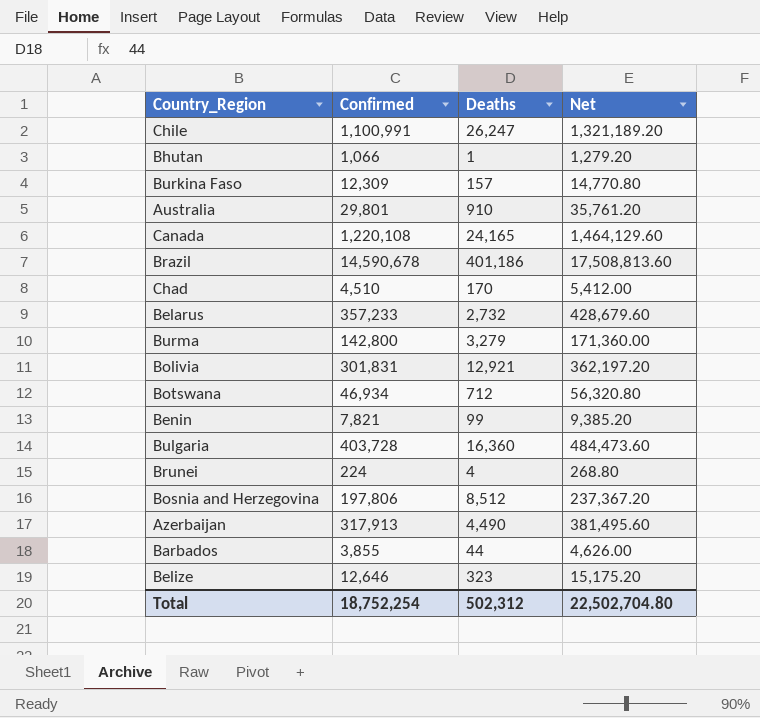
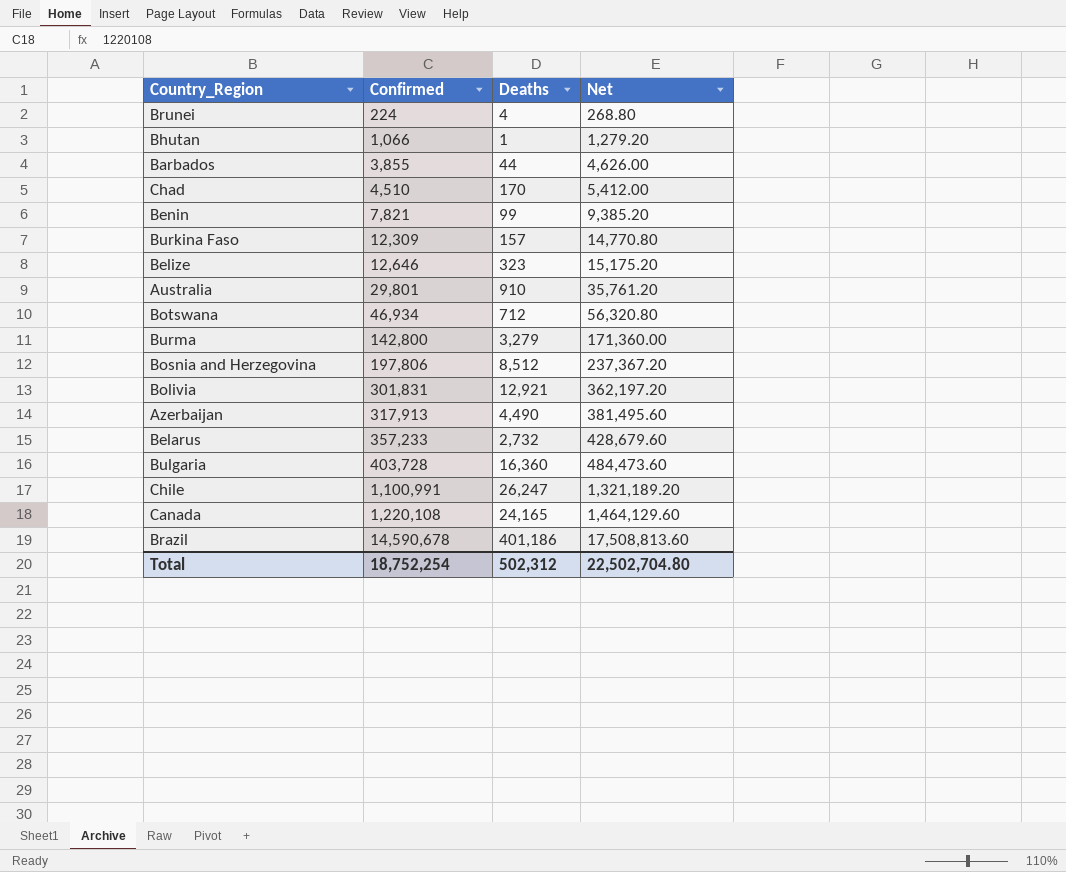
row order: none -> Confirmed ascending

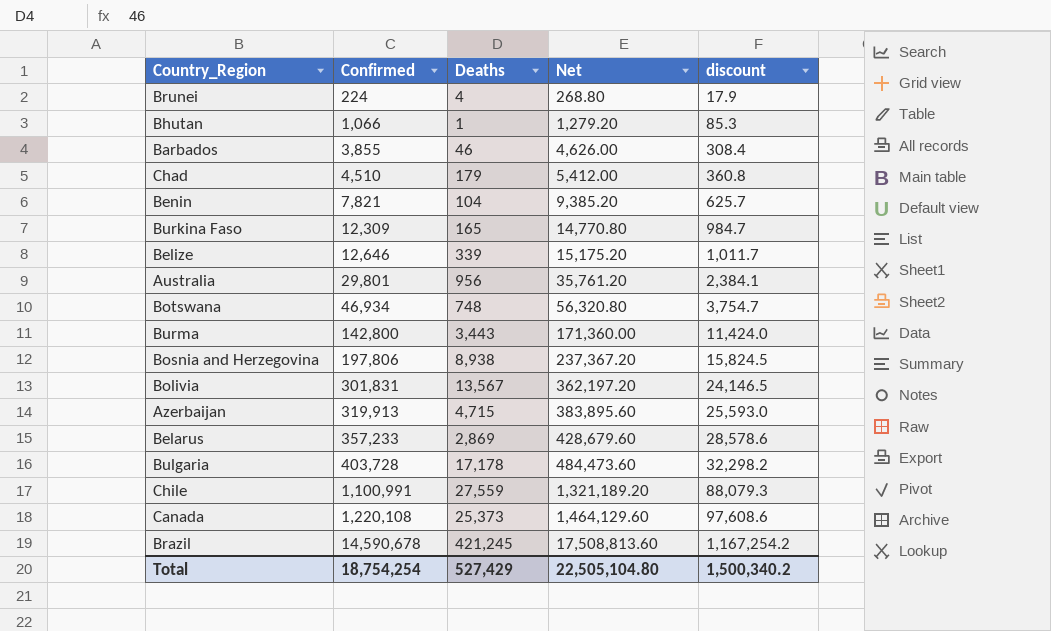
column discount | formula: none -> [Confirmed] * 0.08
Barbados | Deaths: 44 -> 46
Chad | Deaths: 170 -> 179
Benin | Deaths: 99 -> 104
Burkina Faso | Deaths: 157 -> 165
Belize | Deaths: 323 -> 339
Australia | Deaths: 910 -> 956
Botswana | Deaths: 712 -> 748
Burma | Deaths: 3,279 -> 3,443
Bosnia and Herzegovina | Deaths: 8,512 -> 8,938
Bolivia | Deaths: 12,921 -> 13,567
Azerbaijan | Confirmed: 317,913 -> 319,913
Azerbaijan | Deaths: 4,490 -> 4,715
Azerbaijan | Net: 381,495.60 -> 383,895.60
Belarus | Deaths: 2,732 -> 2,869
Bulgaria | Deaths: 16,360 -> 17,178
Chile | Deaths: 26,247 -> 27,559
Canada | Deaths: 24,165 -> 25,373
Brazil | Deaths: 401,186 -> 421,245
Total | Confirmed: 18,752,254 -> 18,754,254
Total | Deaths: 502,312 -> 527,429
Total | Net: 22,502,704.80 -> 22,505,104.80

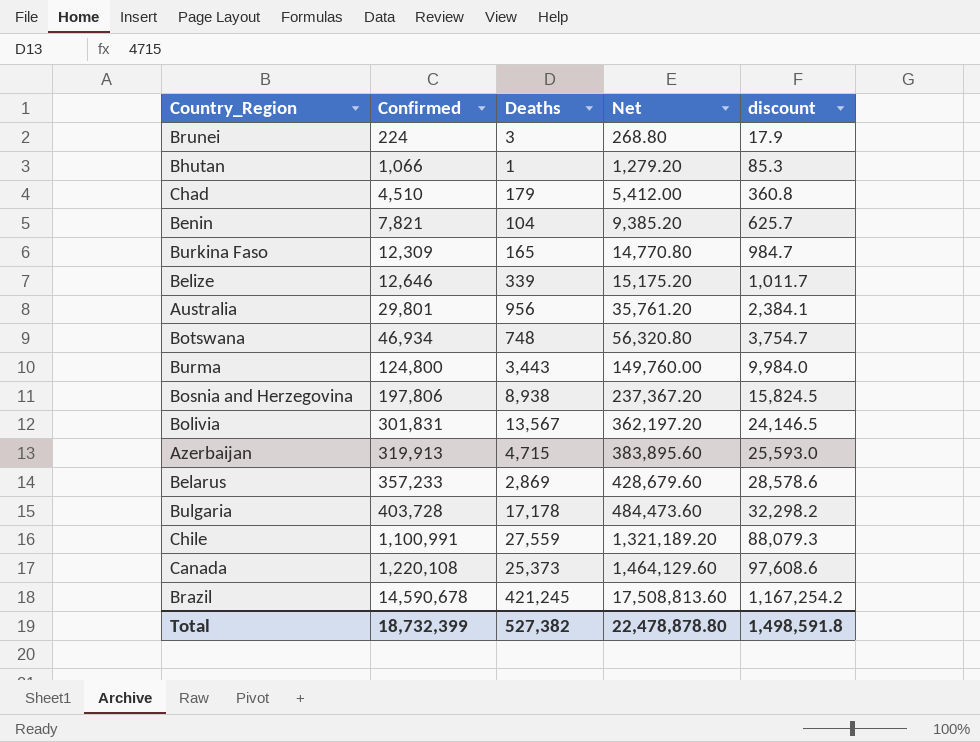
row Barbados: 3,855 | 46 | 4,626.00 | 308.4 -> none
Brunei | Deaths: 4 -> 3
Burma | Confirmed: 142,800 -> 124,800
Burma | Net: 171,360.00 -> 149,760.00
Burma | discount: 11,424.0 -> 9,984.0
Total | Confirmed: 18,754,254 -> 18,732,399
Total | Deaths: 527,429 -> 527,382
Total | Net: 22,505,104.80 -> 22,478,878.80
Total | discount: 1,500,340.2 -> 1,498,591.8

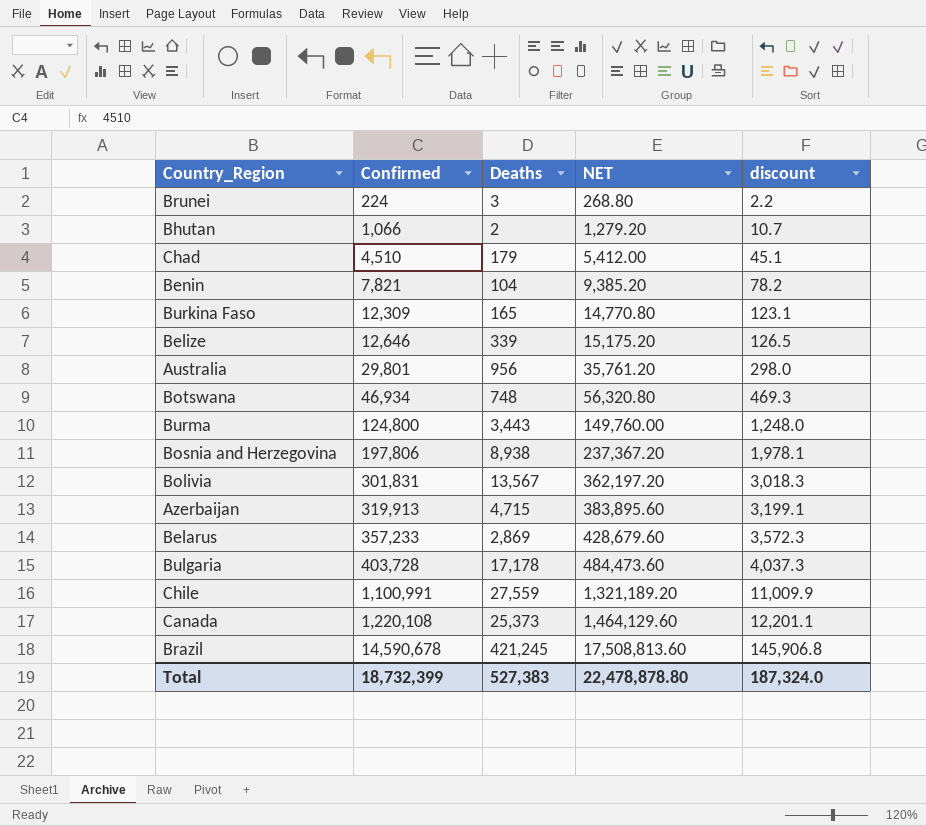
column name: Net -> NET
column discount | formula: [Confirmed] * 0.08 -> [Confirmed] * 0.01
Bhutan | Deaths: 1 -> 2
Total | Deaths: 527,382 -> 527,383
Total | discount: 1,498,591.8 -> 187,324.0

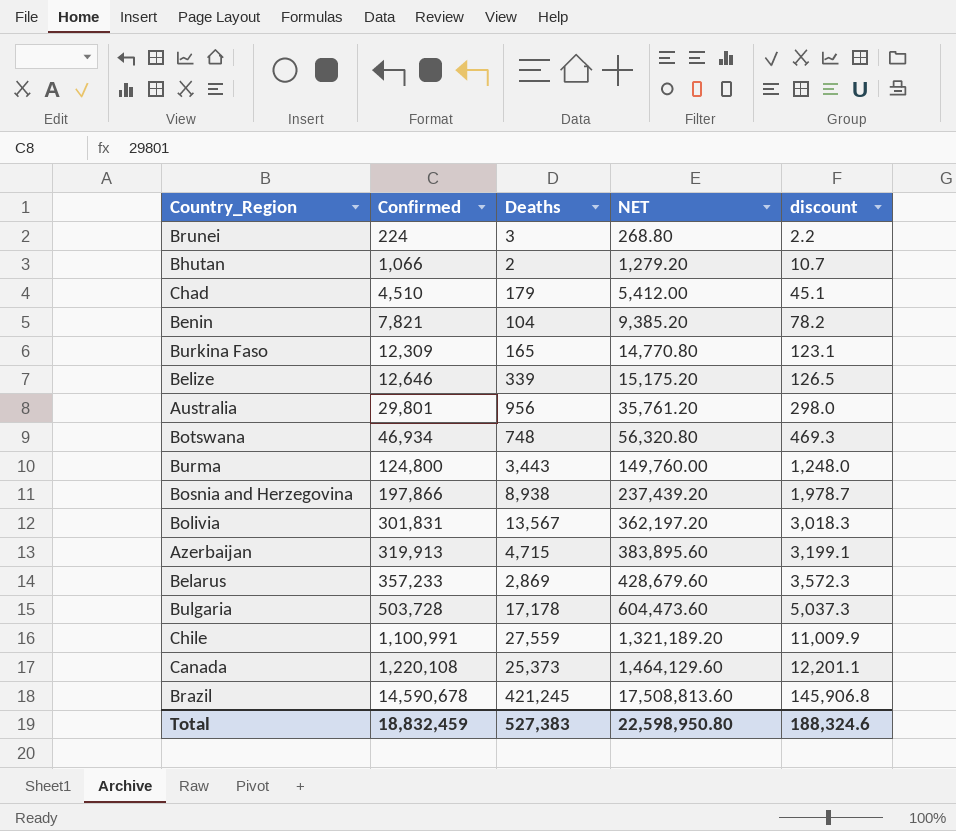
Bosnia and Herzegovina | Confirmed: 197,806 -> 197,866
Bosnia and Herzegovina | NET: 237,367.20 -> 237,439.20
Bosnia and Herzegovina | discount: 1,978.1 -> 1,978.7
Bulgaria | Confirmed: 403,728 -> 503,728
Bulgaria | NET: 484,473.60 -> 604,473.60
Bulgaria | discount: 4,037.3 -> 5,037.3
Total | Confirmed: 18,732,399 -> 18,832,459
Total | NET: 22,478,878.80 -> 22,598,950.80
Total | discount: 187,324.0 -> 188,324.6

